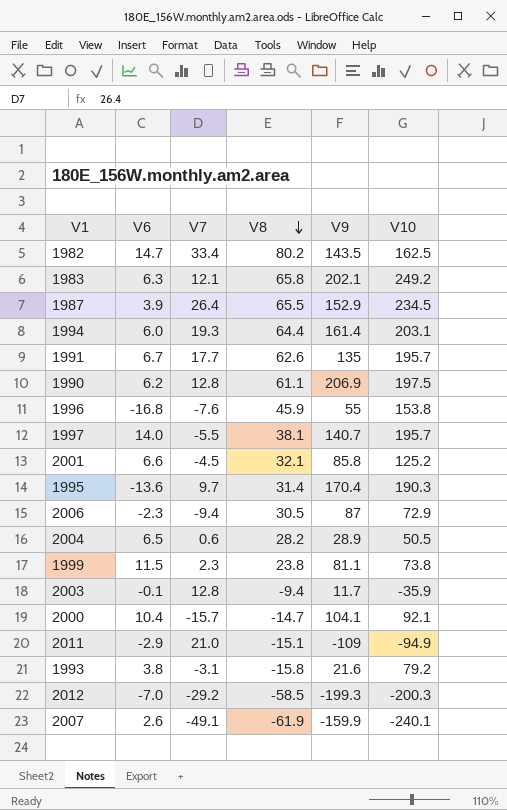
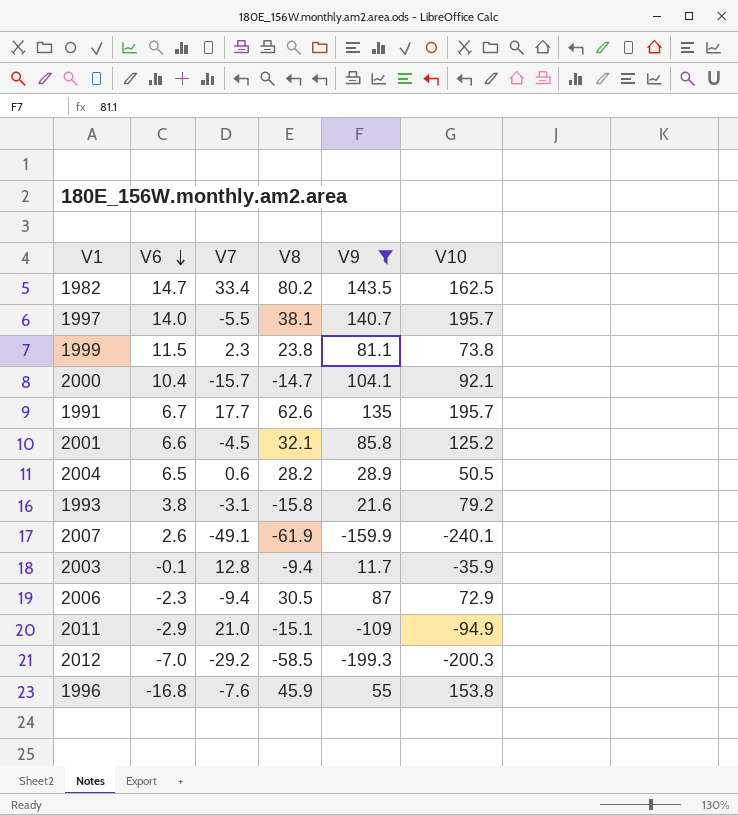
filter: none -> V9 <= 143.5
row order: V8 descending -> V6 descending

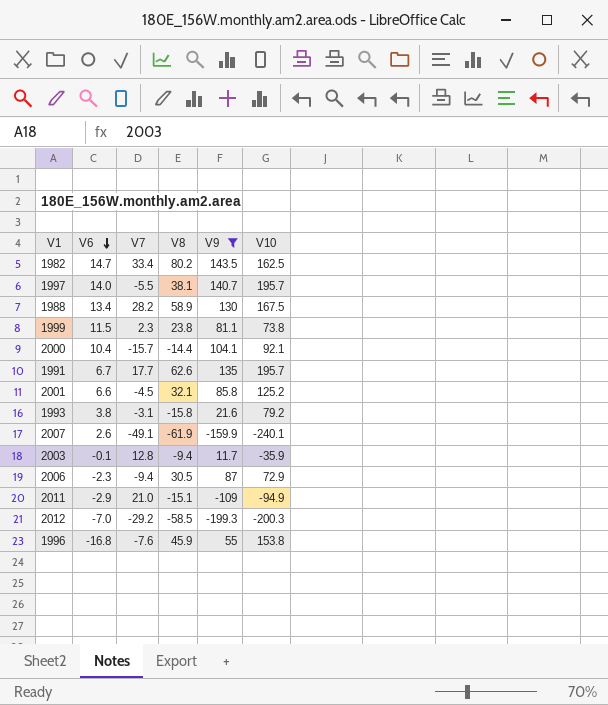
row 2004: 6.5 | 0.6 | 28.2 | 28.9 | 50.5 -> none
row 1988: none -> 13.4 | 28.2 | 58.9 | 130 | 167.5
2000 | V8: -14.7 -> -14.4

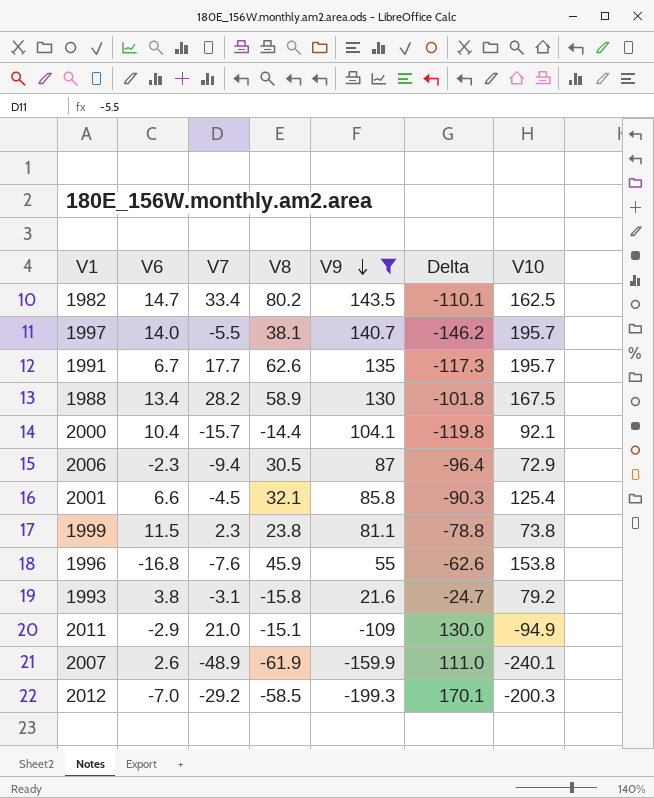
row order: V6 descending -> V9 descending
column Delta | formula: none -> [V7] - [V9]
row 2003: -0.1 | 12.8 | -9.4 | 11.7 | -35.9 -> none
2001 | V10: 125.2 -> 125.4
2007 | V7: -49.1 -> -48.9

